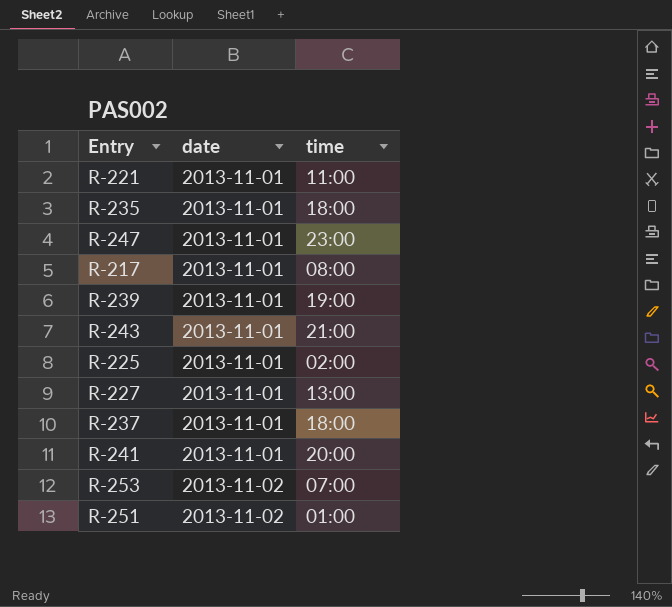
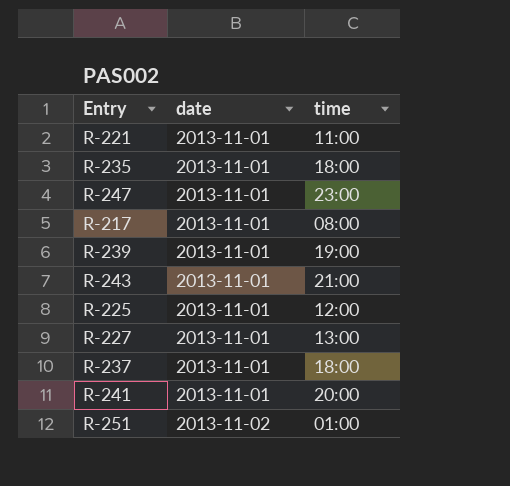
row R-253: 2013-11-02 | 07:00 -> none
R-225 | time: 02:00 -> 12:00

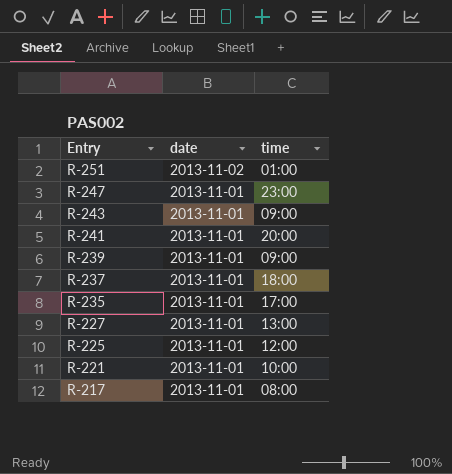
row order: date ascending -> Entry descending
R-243 | time: 21:00 -> 09:00
R-239 | time: 19:00 -> 09:00
R-235 | time: 18:00 -> 17:00
R-221 | time: 11:00 -> 10:00

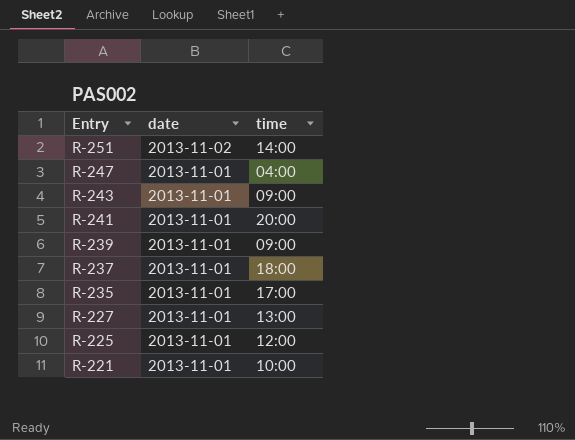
row R-217: 2013-11-01 | 08:00 -> none
R-251 | time: 01:00 -> 14:00
R-247 | time: 23:00 -> 04:00

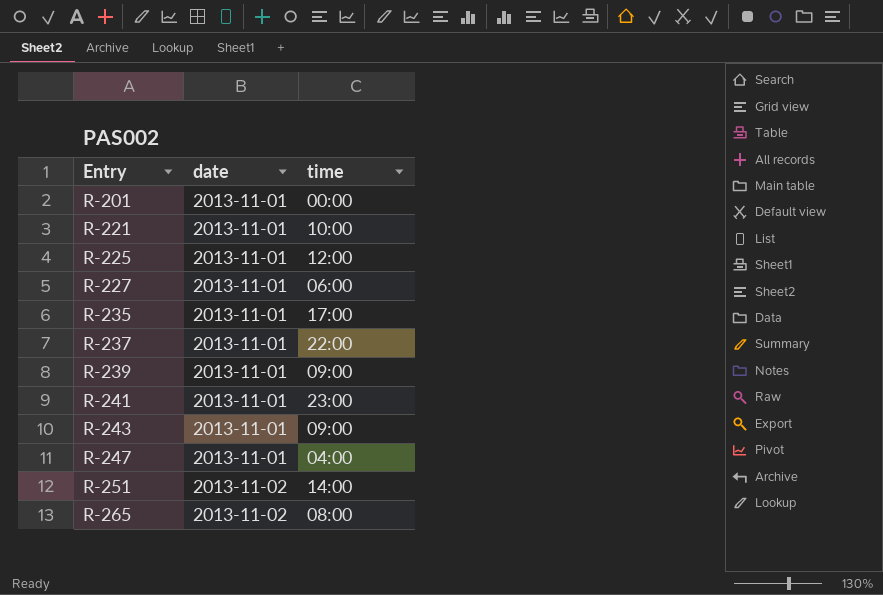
row order: Entry descending -> Entry ascending
row R-201: none -> 2013-11-01 | 00:00
R-227 | time: 13:00 -> 06:00
R-237 | time: 18:00 -> 22:00
R-241 | time: 20:00 -> 23:00
row R-265: none -> 2013-11-02 | 08:00

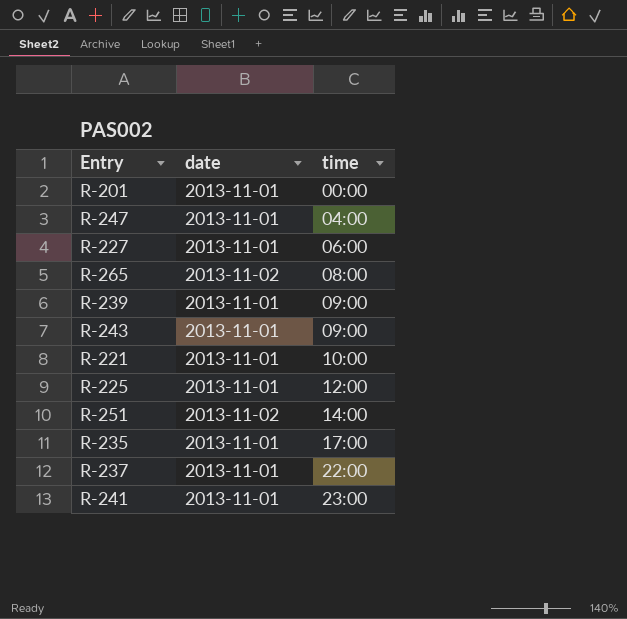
row order: Entry ascending -> time ascending

